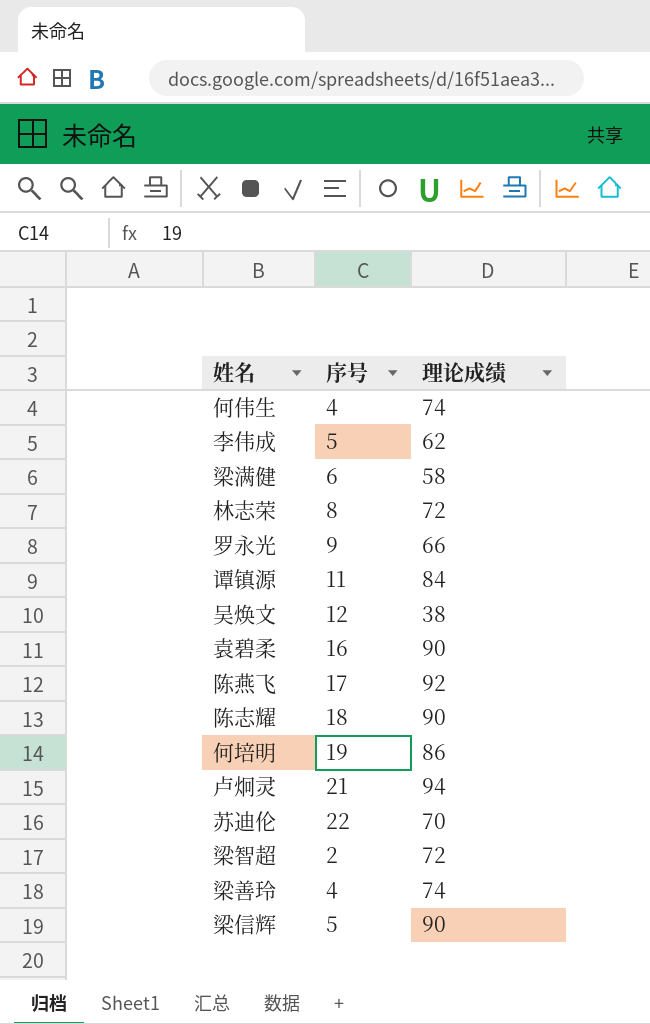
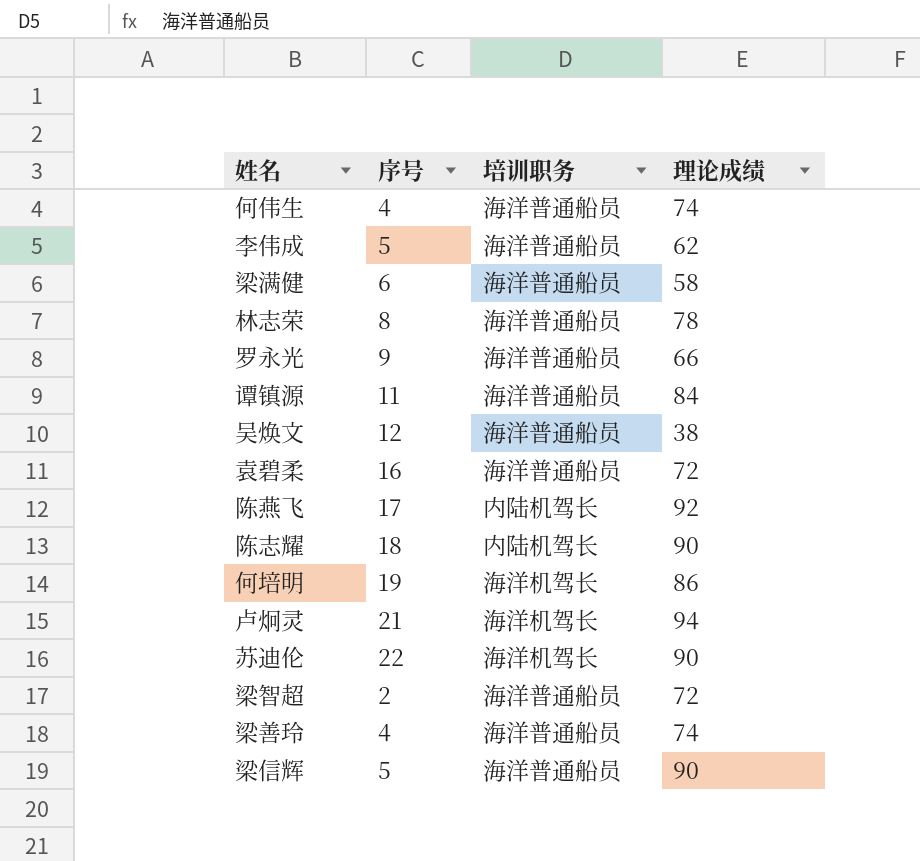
column 培训职务 | position: none -> 3
林志荣 | 理论成绩: 72 -> 78
袁碧柔 | 理论成绩: 90 -> 72
苏迪伦 | 理论成绩: 70 -> 90

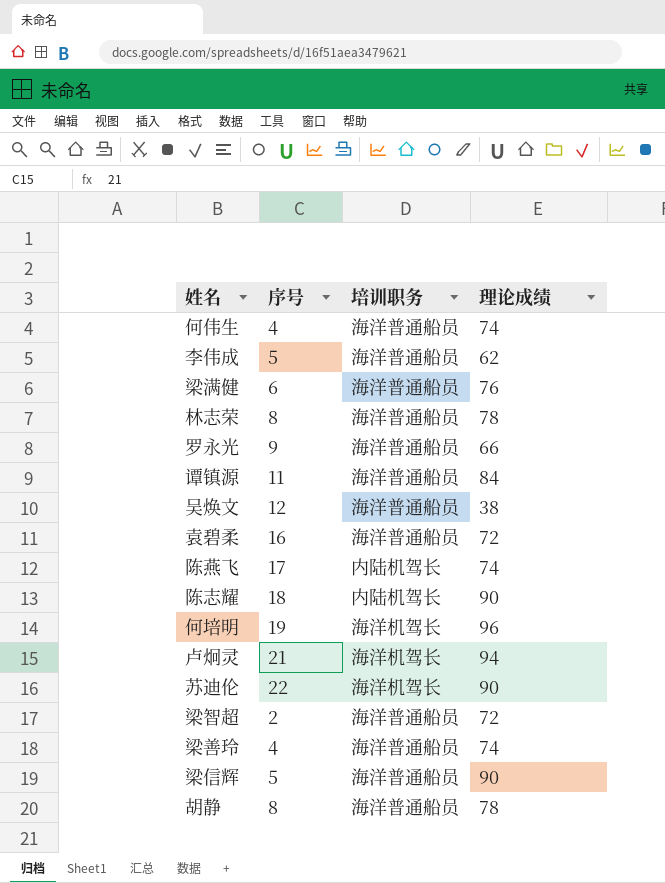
梁满健 | 理论成绩: 58 -> 76
陈燕飞 | 理论成绩: 92 -> 74
何培明 | 理论成绩: 86 -> 96
row 胡静: none -> 8 | 海洋普通船员 | 78

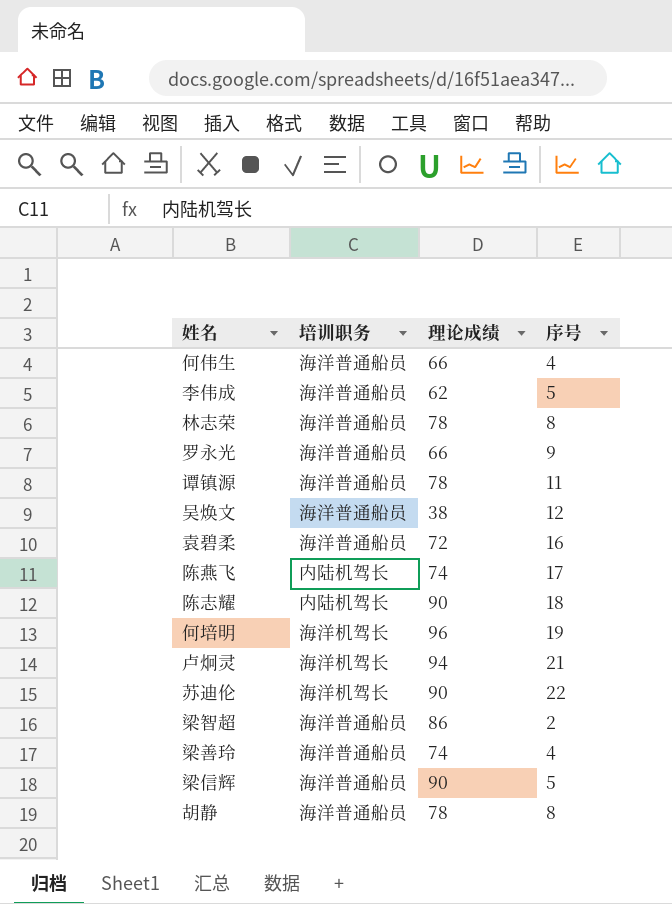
column 序号 | position: 2 -> 4
row 梁满健: 6 | 海洋普通船员 | 76 -> none
何伟生 | 理论成绩: 74 -> 66
谭镇源 | 理论成绩: 84 -> 78
梁智超 | 理论成绩: 72 -> 86

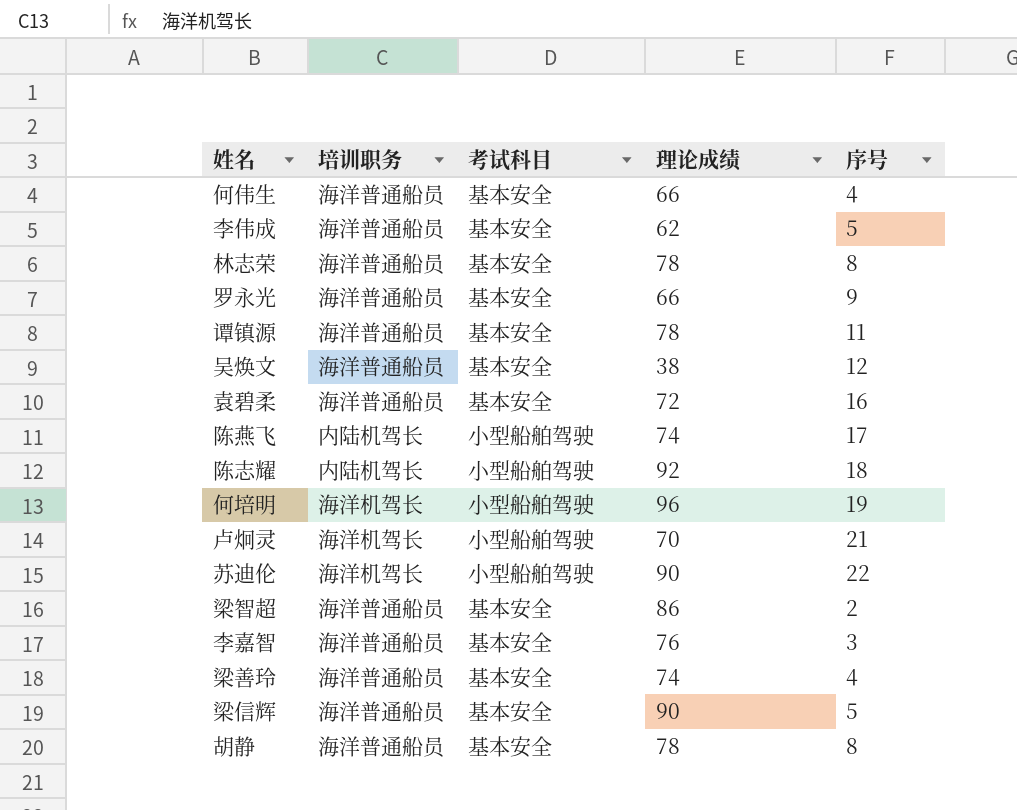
column 考试科目 | position: none -> 3
陈志耀 | 理论成绩: 90 -> 92
卢炯灵 | 理论成绩: 94 -> 70
row 李嘉智: none -> 海洋普通船员 | 基本安全 | 76 | 3

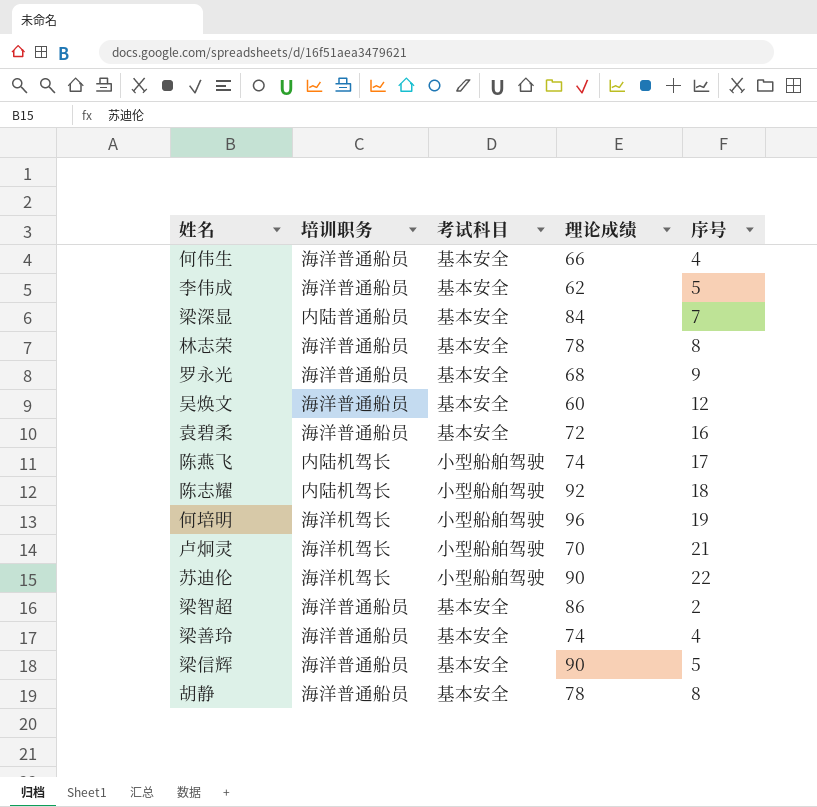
row 谭镇源: 海洋普通船员 | 基本安全 | 78 | 11 -> none
row 李嘉智: 海洋普通船员 | 基本安全 | 76 | 3 -> none
row 梁深显: none -> 内陆普通船员 | 基本安全 | 84 | 7
罗永光 | 理论成绩: 66 -> 68
吴焕文 | 理论成绩: 38 -> 60

